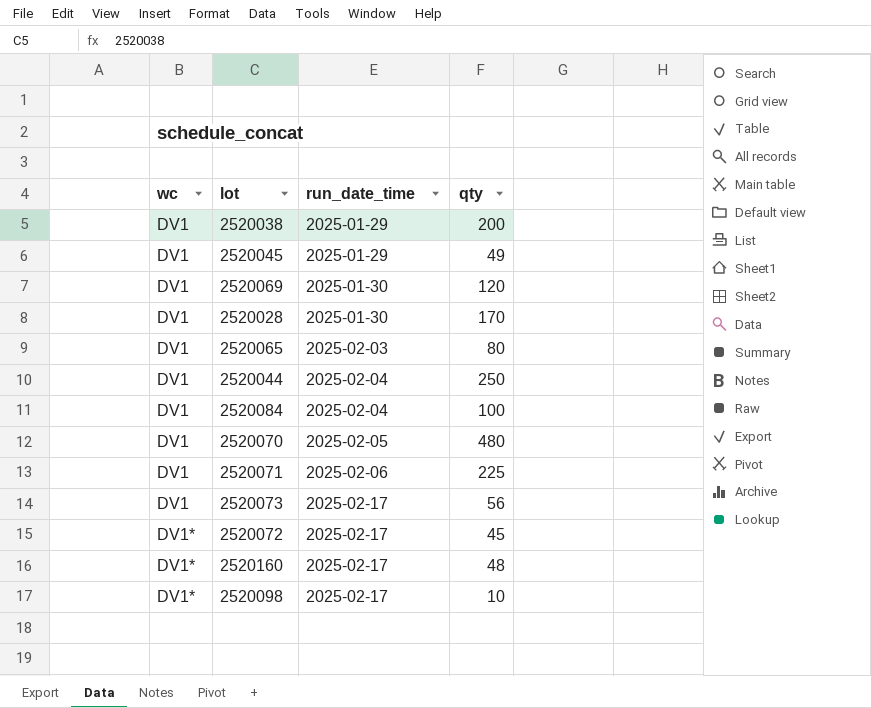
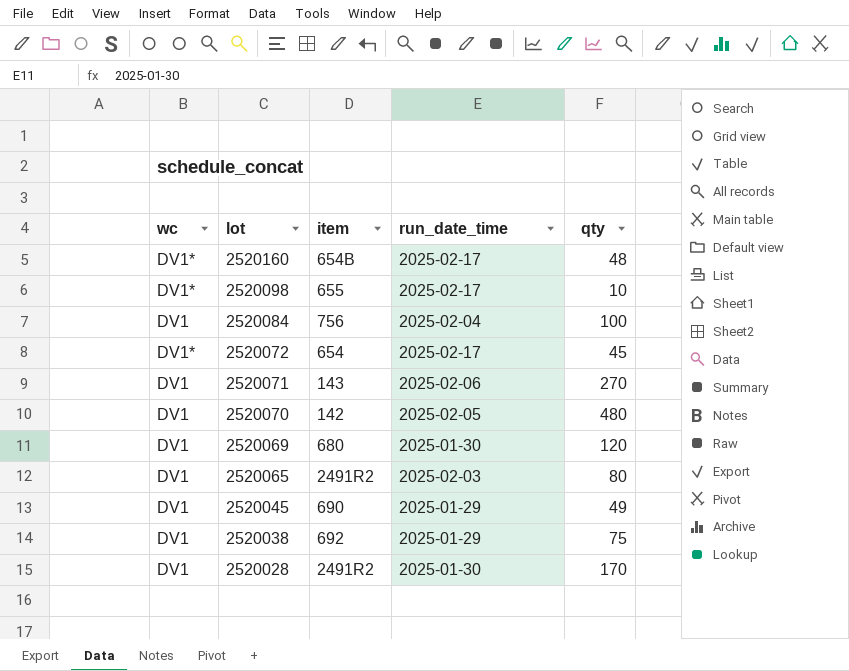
row order: wc ascending -> lot descending
column item | position: none -> 3
row 2520044: DV1 | 2025-02-04 | 250 -> none
row 2520073: DV1 | 2025-02-17 | 56 -> none
2520071 | qty: 225 -> 270
2520038 | qty: 200 -> 75

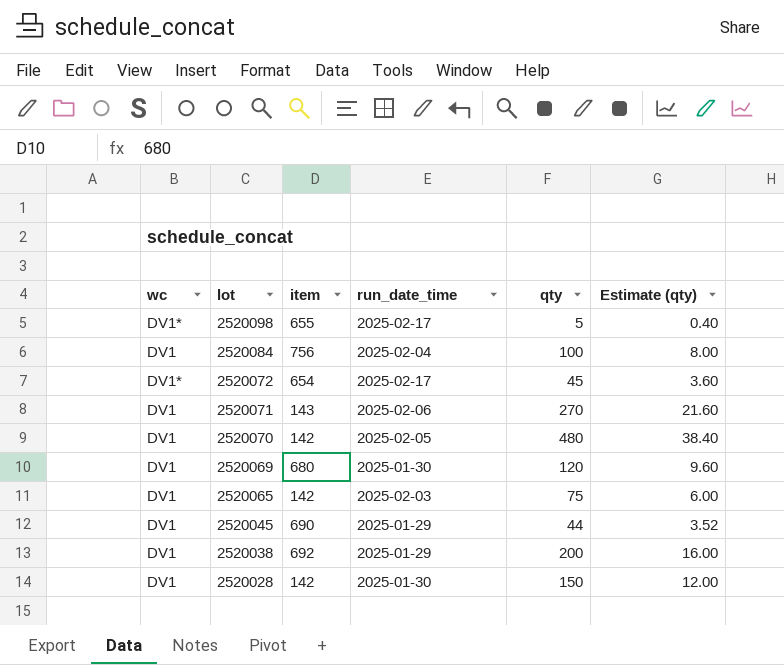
column Estimate (qty) | formula: none -> [qty] * 0.08
row 2520160: DV1* | 654B | 2025-02-17 | 48 -> none
2520098 | qty: 10 -> 5
2520065 | item: 2491R2 -> 142
2520065 | qty: 80 -> 75
2520045 | qty: 49 -> 44
2520038 | qty: 75 -> 200
2520028 | item: 2491R2 -> 142
2520028 | qty: 170 -> 150

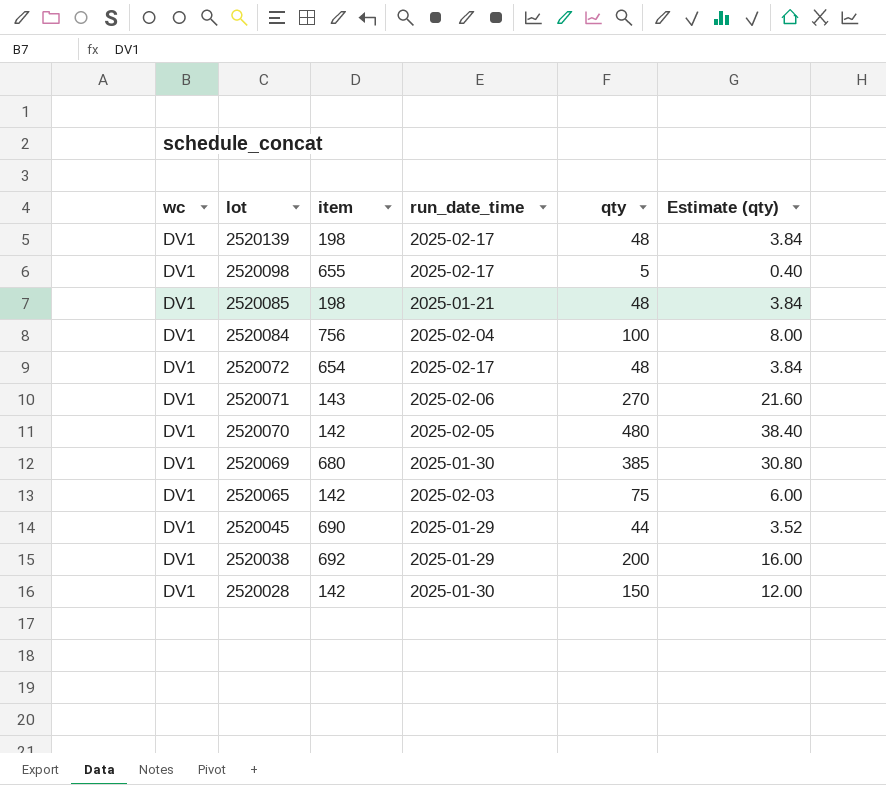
row 2520139: none -> DV1 | 198 | 2025-02-17 | 48 | 3.84
2520098 | wc: DV1* -> DV1
row 2520085: none -> DV1 | 198 | 2025-01-21 | 48 | 3.84
2520072 | wc: DV1* -> DV1
2520072 | qty: 45 -> 48
2520072 | Estimate (qty): 3.60 -> 3.84
2520069 | qty: 120 -> 385
2520069 | Estimate (qty): 9.60 -> 30.80

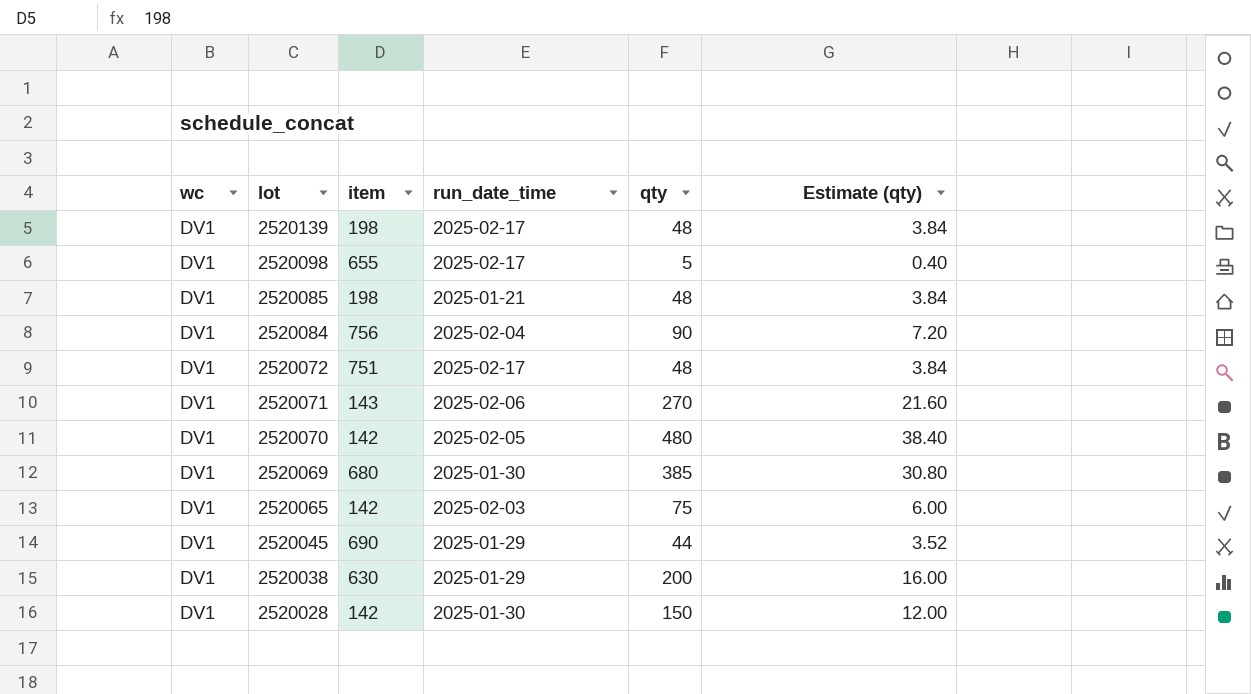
2520084 | qty: 100 -> 90
2520084 | Estimate (qty): 8.00 -> 7.20
2520072 | item: 654 -> 751
2520038 | item: 692 -> 630

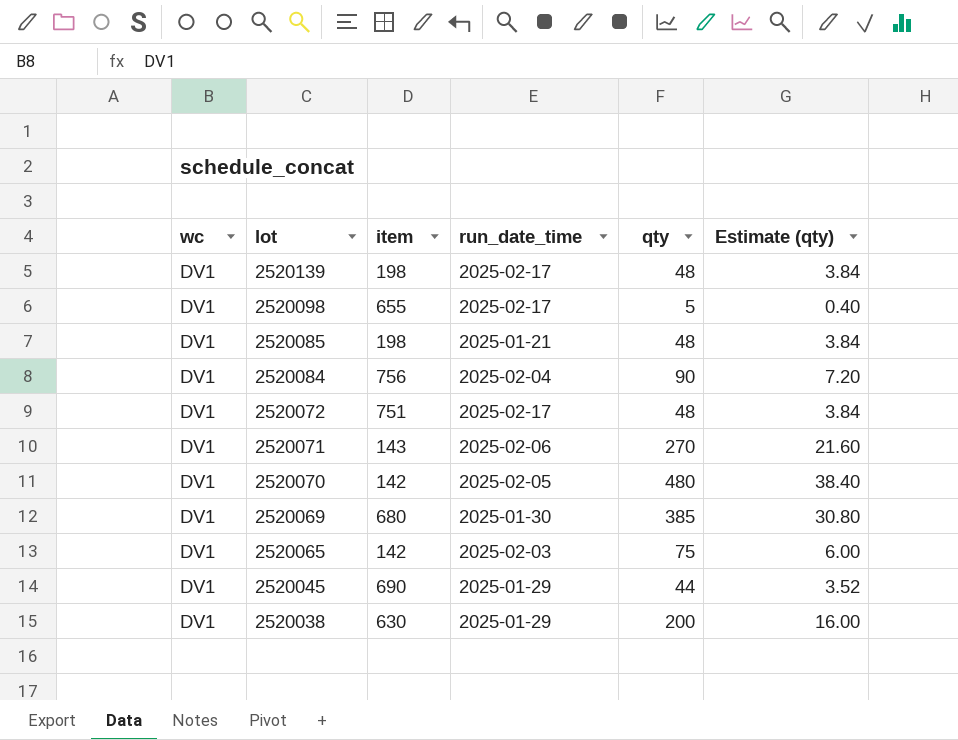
row 2520028: DV1 | 142 | 2025-01-30 | 150 | 12.00 -> none

